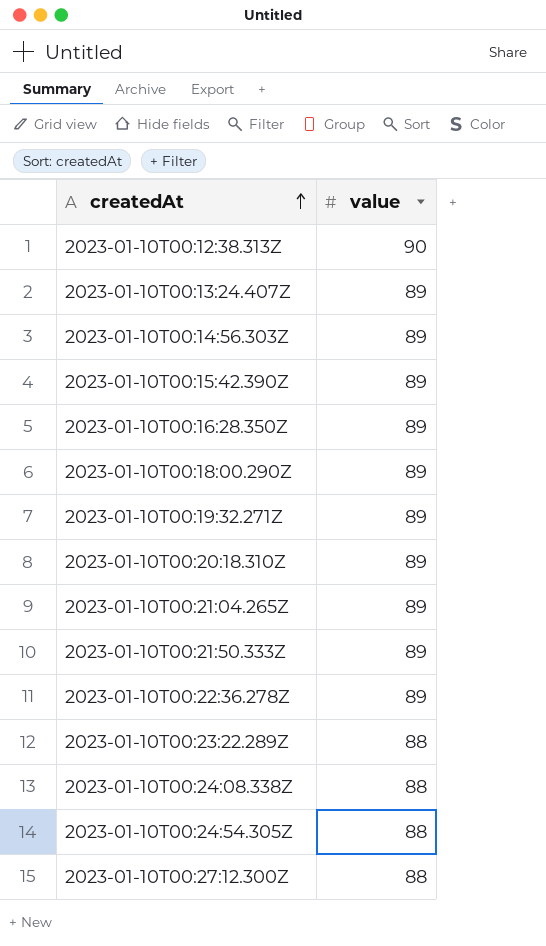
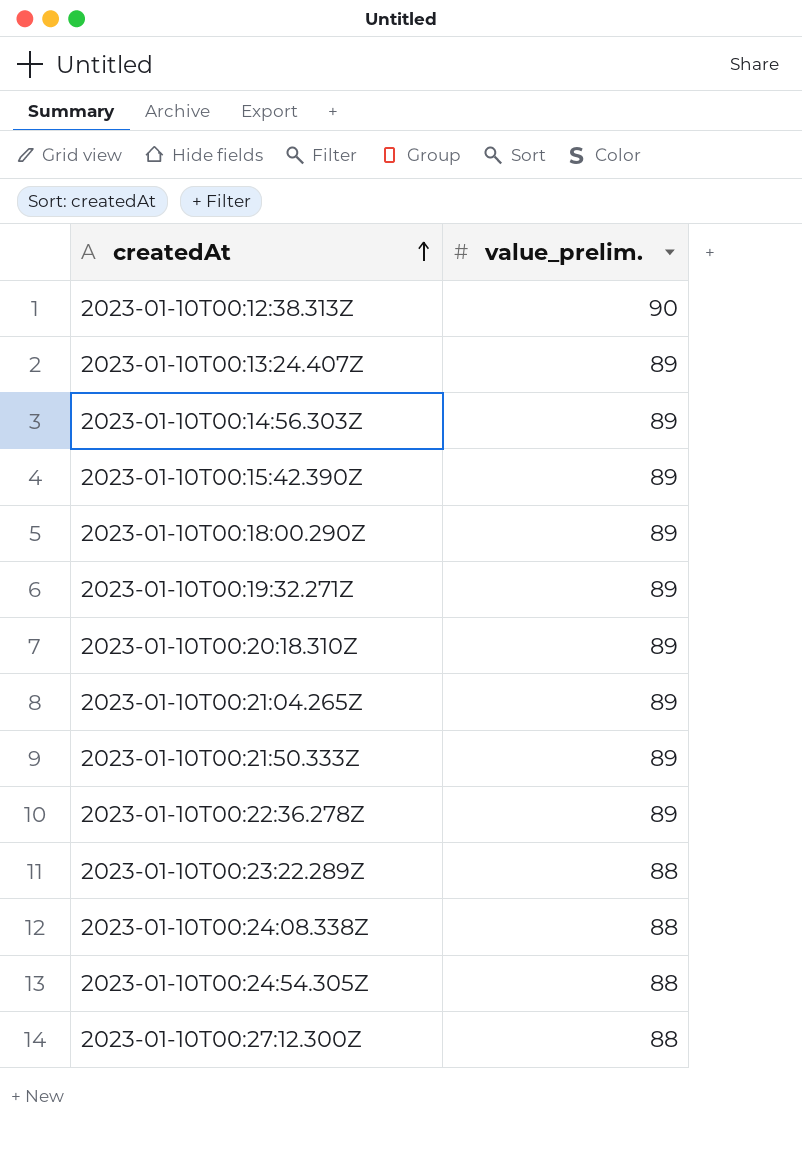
column name: value -> value_prelim.
row 2023-01-10T00:16:28.350Z: 89 -> none

